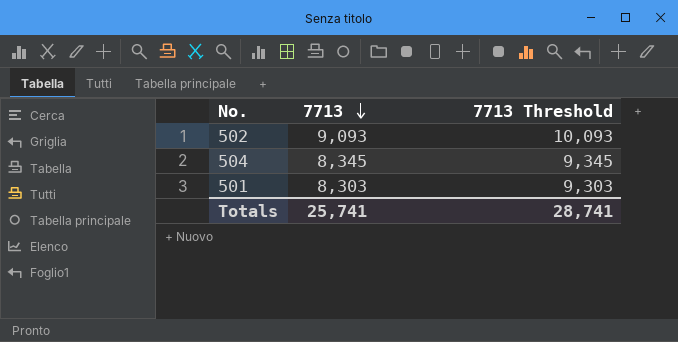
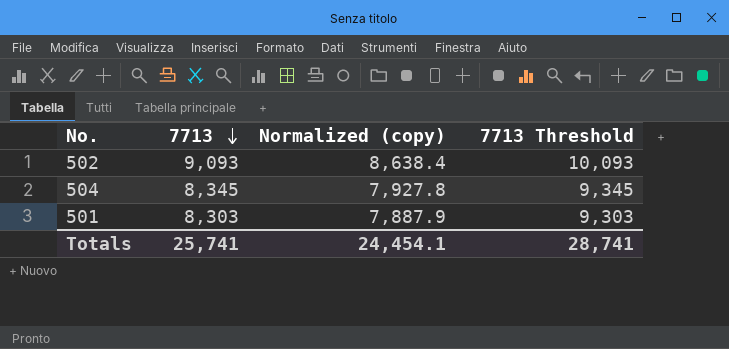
column Normalized (copy) | formula: none -> [7713] * 0.95

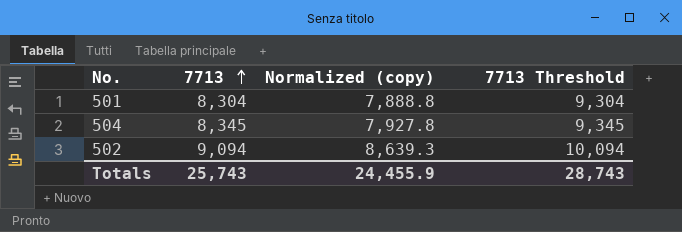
row order: 7713 descending -> 7713 ascending
501 | 7713: 8,303 -> 8,304
501 | Normalized (copy): 7,887.9 -> 7,888.8
501 | 7713 Threshold: 9,303 -> 9,304
502 | 7713: 9,093 -> 9,094
502 | Normalized (copy): 8,638.4 -> 8,639.3
502 | 7713 Threshold: 10,093 -> 10,094
Totals | 7713: 25,741 -> 25,743
Totals | Normalized (copy): 24,454.1 -> 24,455.9
Totals | 7713 Threshold: 28,741 -> 28,743

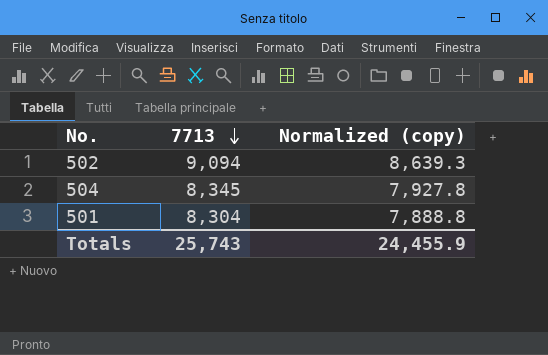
row order: 7713 ascending -> 7713 descending
column 7713 Threshold | formula: [7713] + 1000 -> none

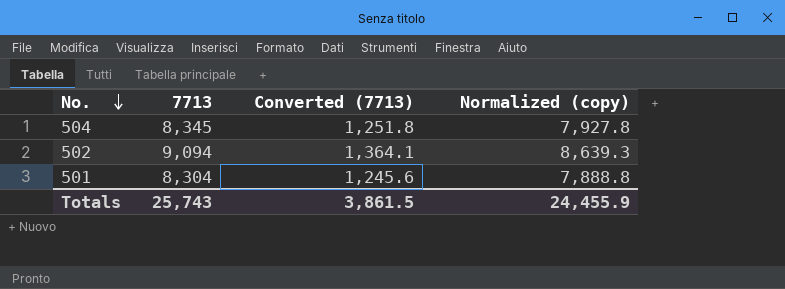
row order: 7713 descending -> No. descending
column Converted (7713) | formula: none -> [7713] * 0.15

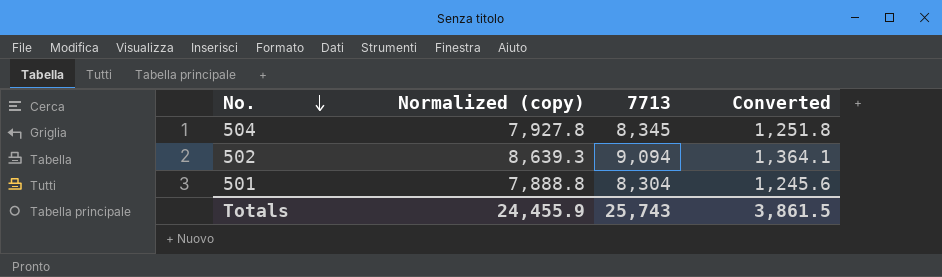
column Normalized (copy) | position: 4 -> 2
column name: Converted (7713) -> Converted

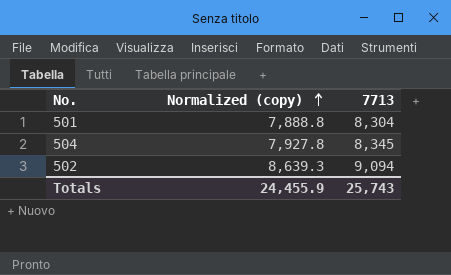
row order: No. descending -> Normalized (copy) ascending
column Converted | formula: [7713] * 0.15 -> none

